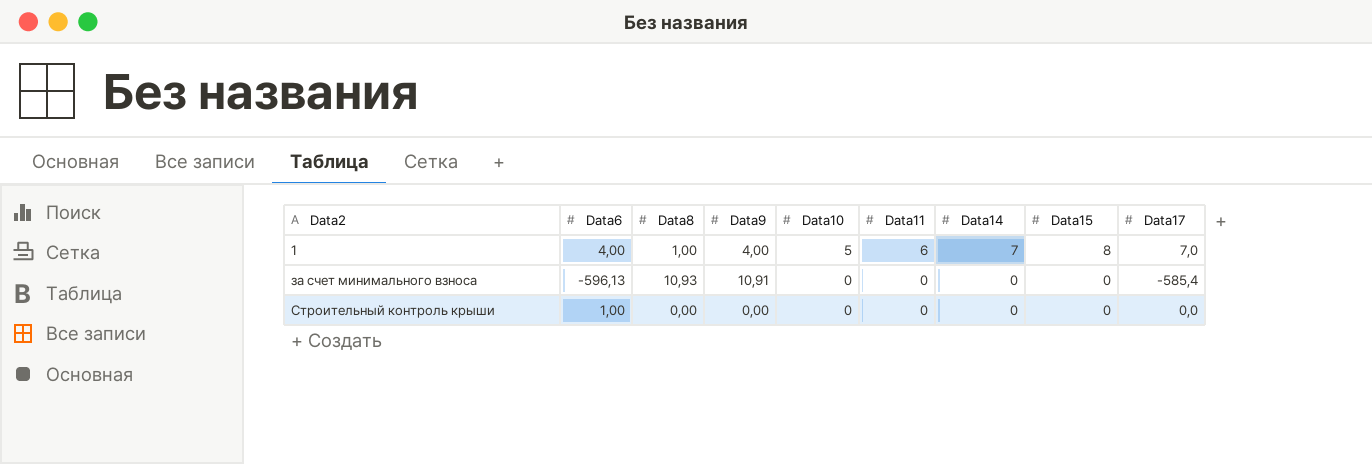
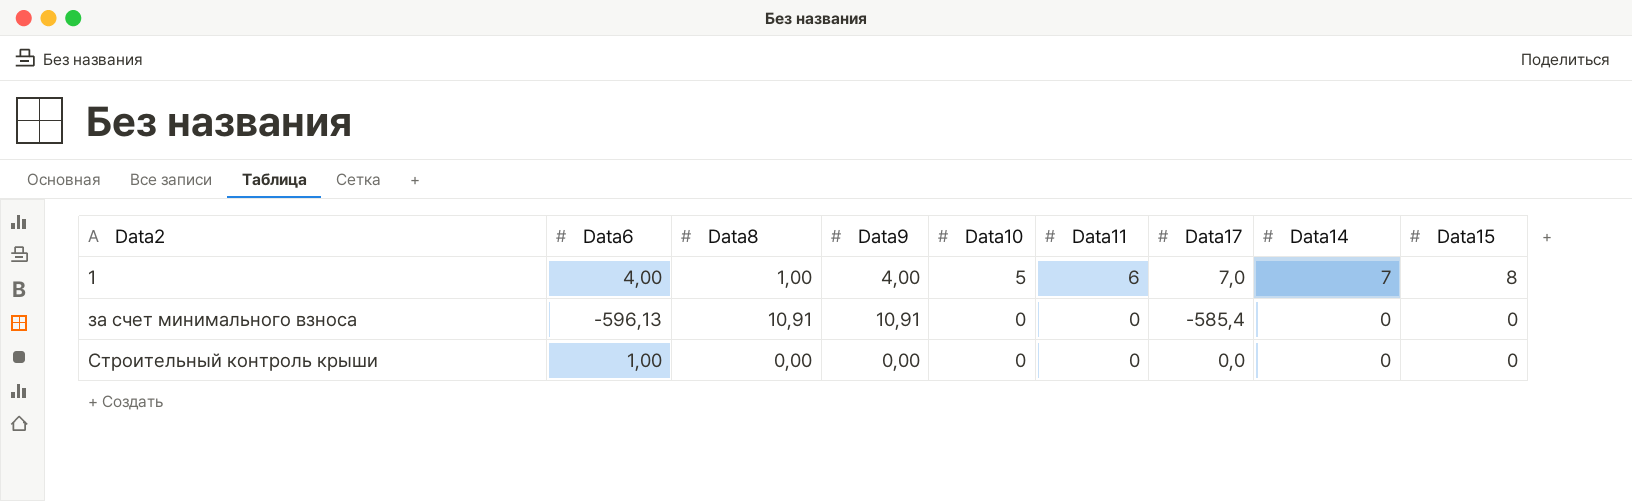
column Data17 | position: 9 -> 7
за счет минимального взноса | Data8: 10,93 -> 10,91

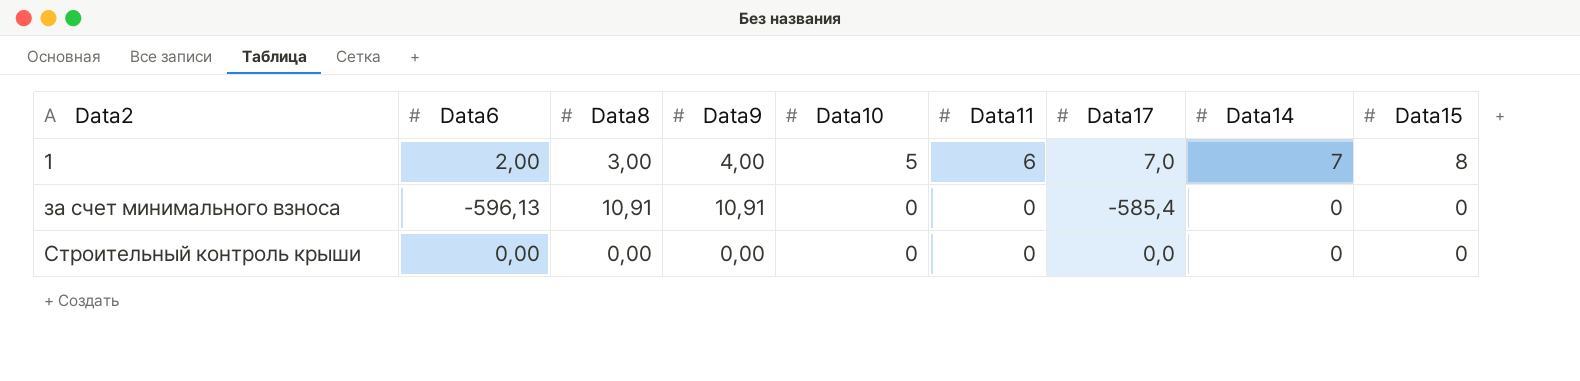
1 | Data6: 4,00 -> 2,00
1 | Data8: 1,00 -> 3,00
Строительный контроль крыши | Data6: 1,00 -> 0,00

